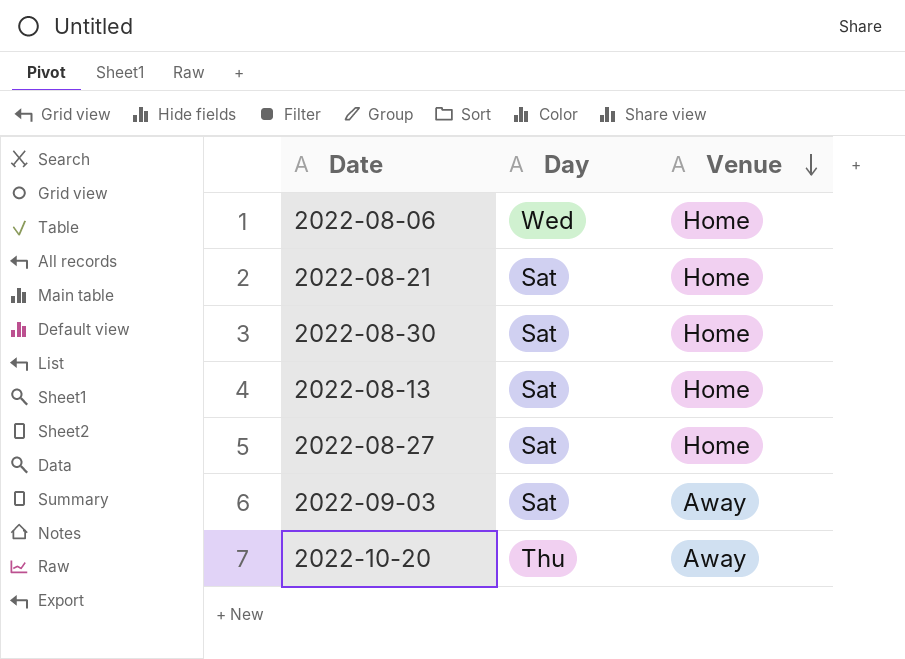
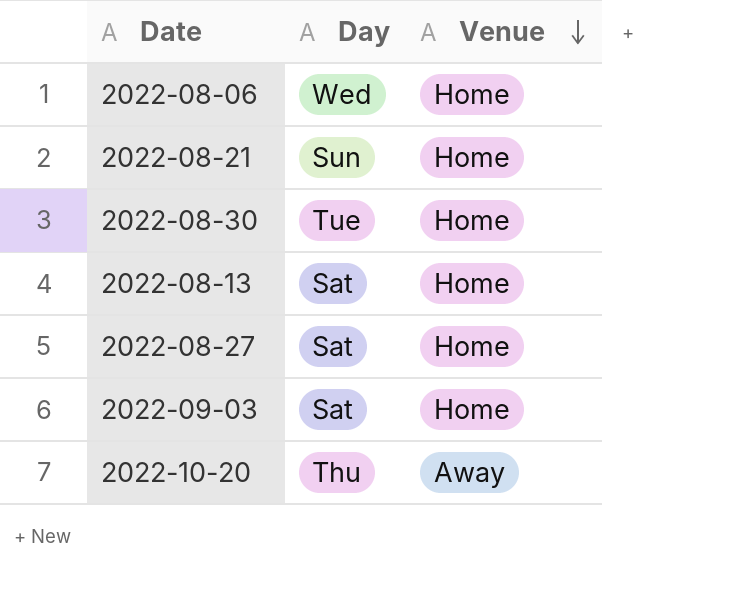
2022-08-21 | Day: Sat -> Sun
2022-08-30 | Day: Sat -> Tue
2022-09-03 | Venue: Away -> Home

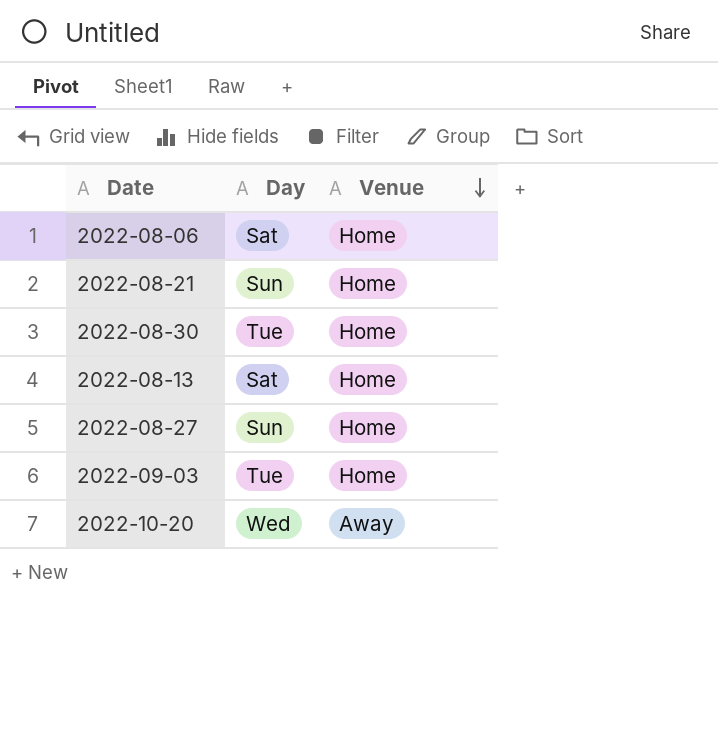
2022-08-06 | Day: Wed -> Sat
2022-08-27 | Day: Sat -> Sun
2022-09-03 | Day: Sat -> Tue
2022-10-20 | Day: Thu -> Wed

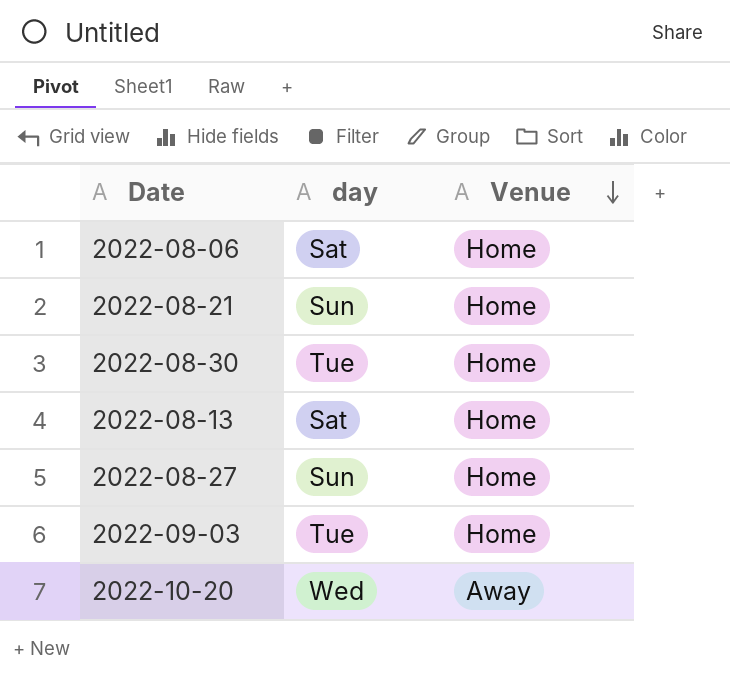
column name: Day -> day

